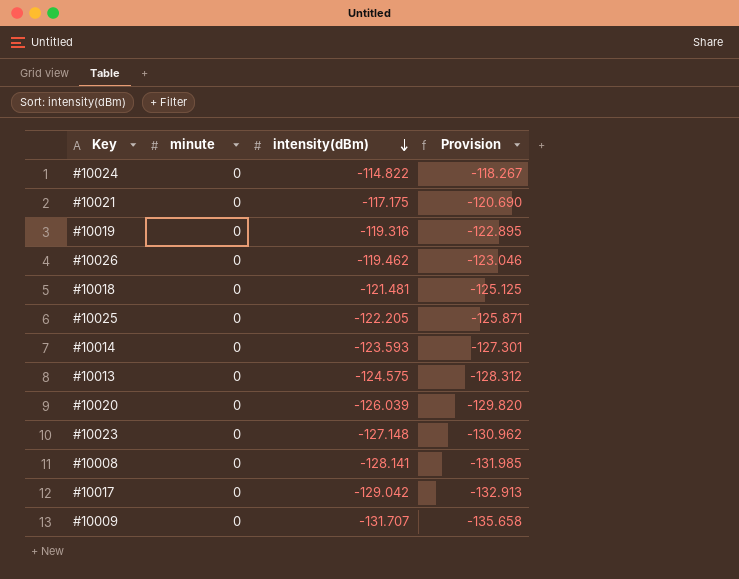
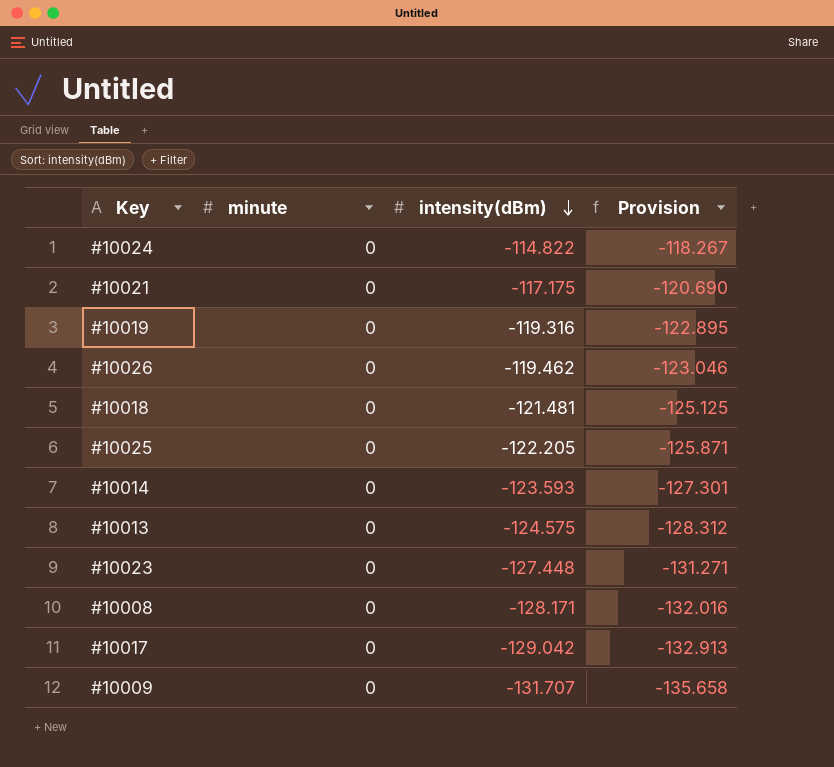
row #10020: 0 | -126.039 | -129.820 -> none
#10023 | intensity(dBm): -127.148 -> -127.448
#10023 | Provision: -130.962 -> -131.271
#10008 | intensity(dBm): -128.141 -> -128.171
#10008 | Provision: -131.985 -> -132.016

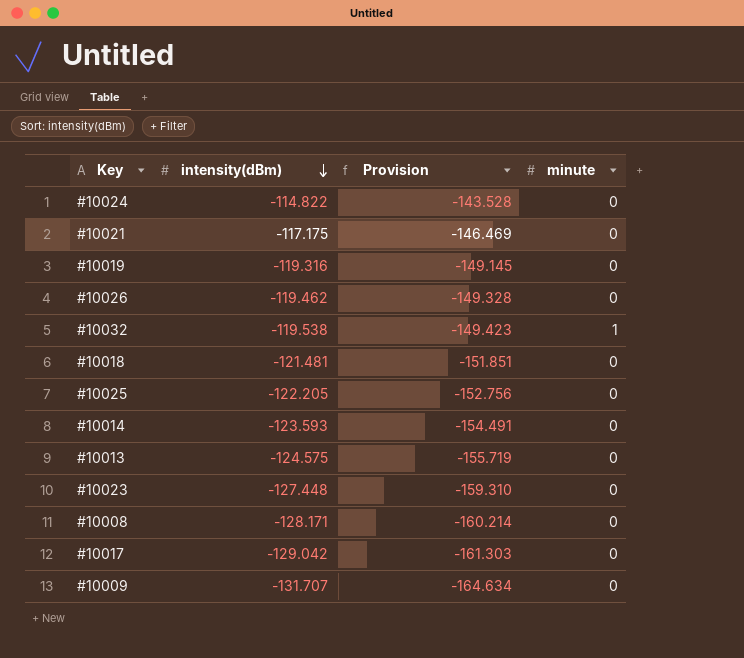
column Provision | formula: [intensity(dBm)] * 1.03 -> [intensity(dBm)] * 1.25
column minute | position: 2 -> 4
row #10032: none -> -119.538 | -149.423 | 1

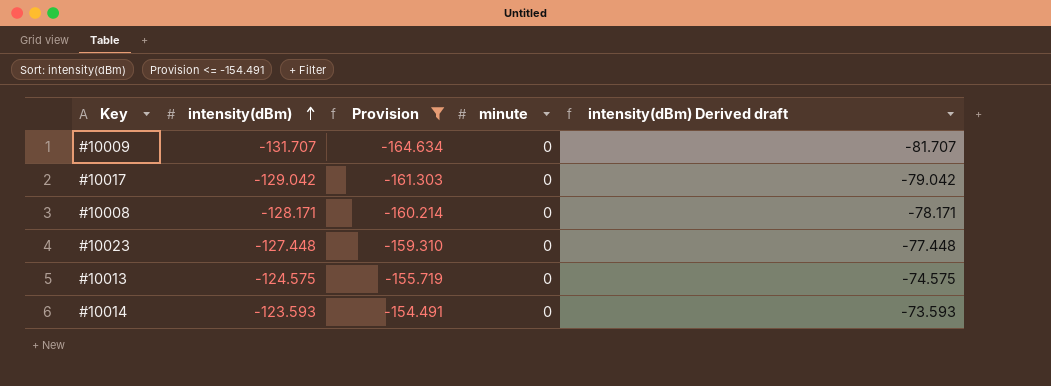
filter: none -> Provision <= -154.491
row order: intensity(dBm) descending -> intensity(dBm) ascending
column intensity(dBm) Derived draft | formula: none -> [intensity(dBm)] + 50

